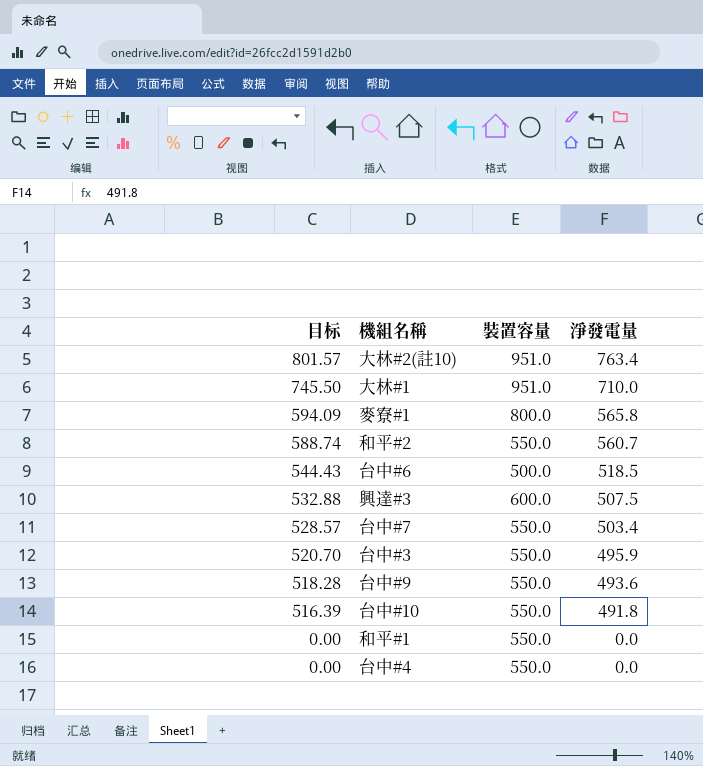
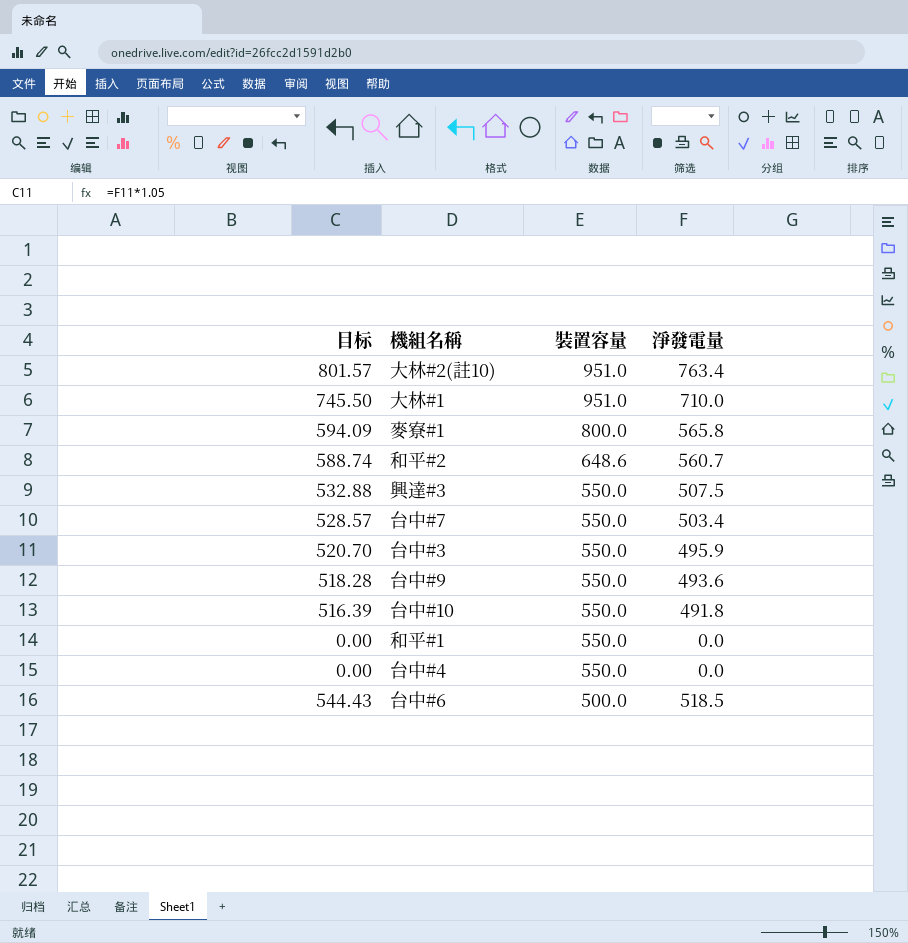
row order: 目标 descending -> 裝置容量 descending
和平#2 | 裝置容量: 550.0 -> 648.6
興達#3 | 裝置容量: 600.0 -> 550.0

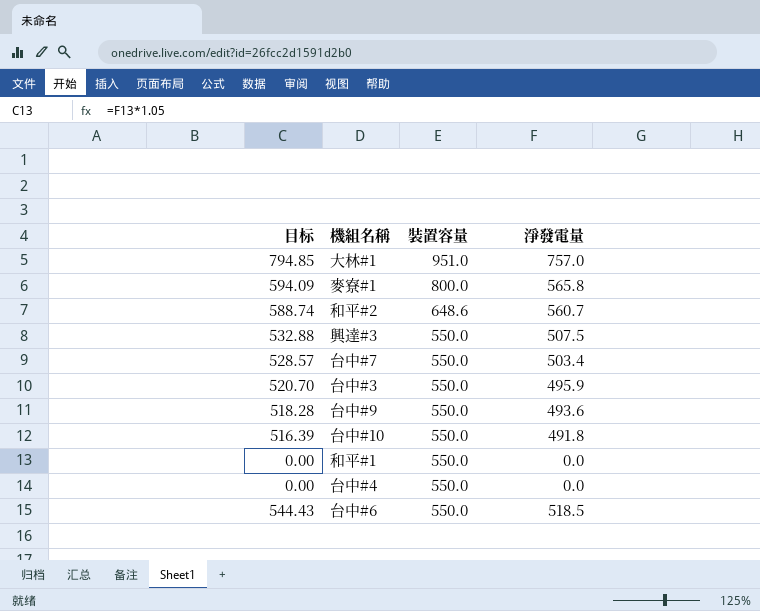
row 大林#2(註10): 801.57 | 951.0 | 763.4 -> none
大林#1 | 目标: 745.50 -> 794.85
大林#1 | 淨發電量: 710.0 -> 757.0
台中#6 | 裝置容量: 500.0 -> 550.0

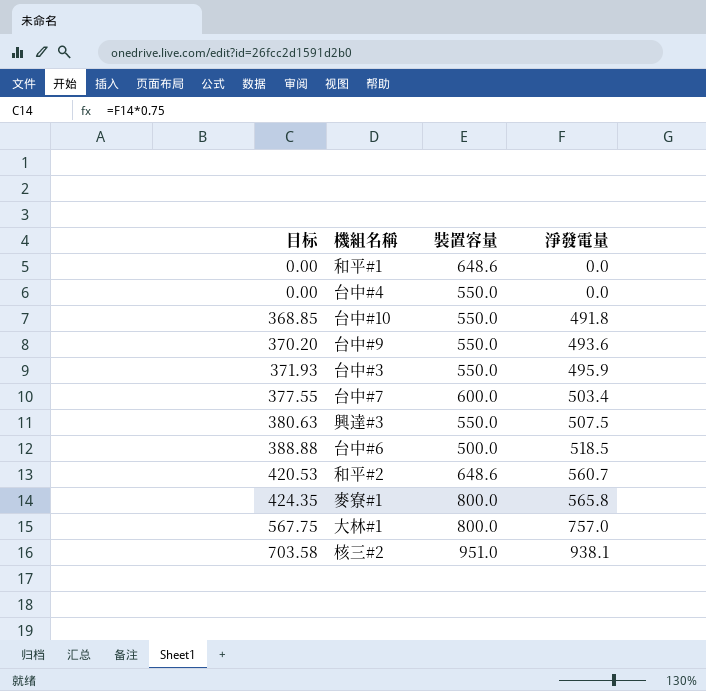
row order: 裝置容量 descending -> 目标 ascending
column 目标 | formula: [淨發電量] * 1.05 -> [淨發電量] * 0.75
和平#1 | 裝置容量: 550.0 -> 648.6
台中#7 | 裝置容量: 550.0 -> 600.0
台中#6 | 裝置容量: 550.0 -> 500.0
大林#1 | 裝置容量: 951.0 -> 800.0
row 核三#2: none -> 703.58 | 951.0 | 938.1

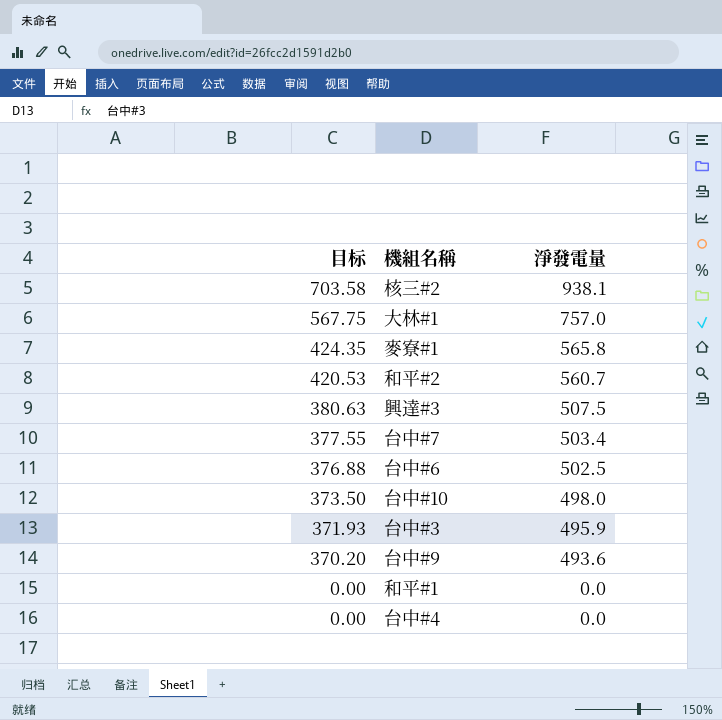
row order: 目标 ascending -> 目标 descending
column 裝置容量 | position: 3 -> none
台中#6 | 目标: 388.88 -> 376.88
台中#6 | 淨發電量: 518.5 -> 502.5
台中#10 | 目标: 368.85 -> 373.50
台中#10 | 淨發電量: 491.8 -> 498.0

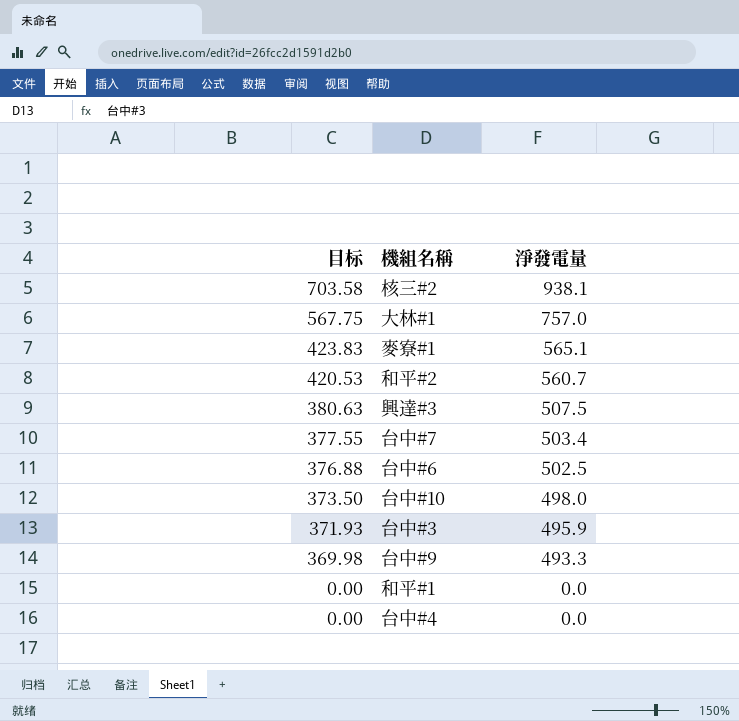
麥寮#1 | 目标: 424.35 -> 423.83
麥寮#1 | 淨發電量: 565.8 -> 565.1
台中#9 | 目标: 370.20 -> 369.98
台中#9 | 淨發電量: 493.6 -> 493.3

